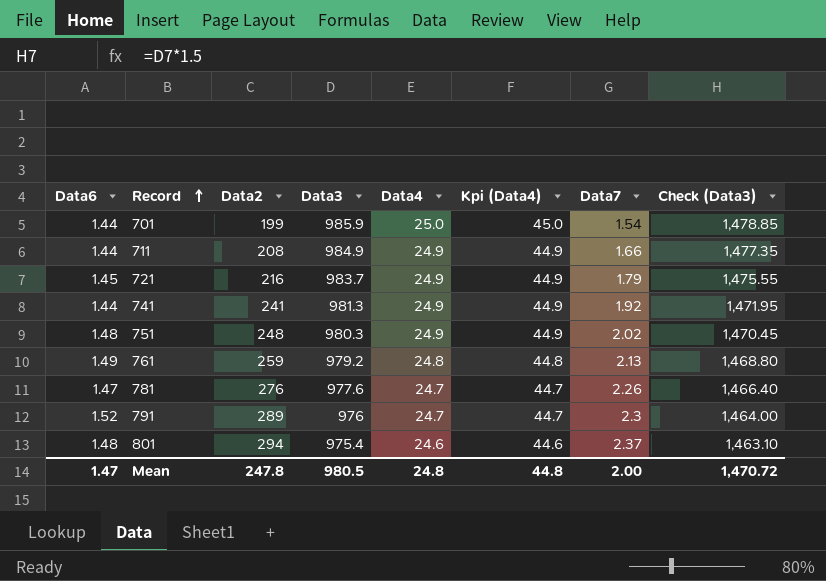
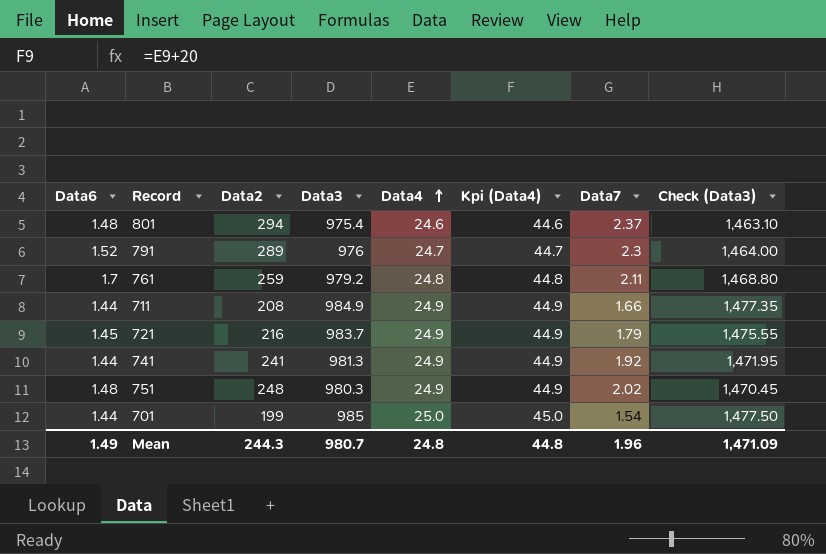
row order: Record ascending -> Data4 ascending
row 781: 1.47 | 276 | 977.6 | 24.7 | 44.7 | 2.26 | 1,466.40 -> none
761 | Data6: 1.49 -> 1.7
761 | Data7: 2.13 -> 2.11
701 | Data3: 985.9 -> 985
701 | Check (Data3): 1,478.85 -> 1,477.50
Mean | Data6: 1.47 -> 1.49
Mean | Data2: 247.8 -> 244.3
Mean | Data3: 980.5 -> 980.7
Mean | Data7: 2.00 -> 1.96
Mean | Check (Data3): 1,470.72 -> 1,471.09

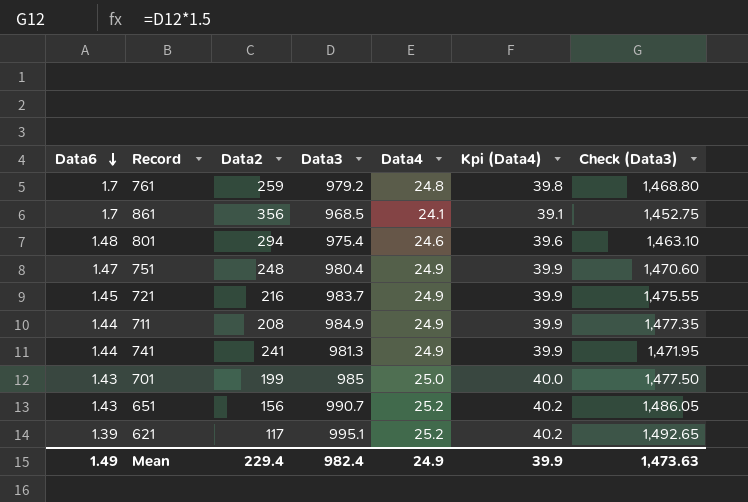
row order: Data4 ascending -> Data6 descending
column Data7 | position: 7 -> none
column Kpi (Data4) | formula: [Data4] + 20 -> [Data4] + 15
row 791: 1.52 | 289 | 976 | 24.7 | 44.7 | 2.3 | 1,464.00 -> none
row 861: none -> 1.7 | 356 | 968.5 | 24.1 | 39.1 | 1,452.75
751 | Data6: 1.48 -> 1.47
751 | Data3: 980.3 -> 980.4
751 | Check (Data3): 1,470.45 -> 1,470.60
701 | Data6: 1.44 -> 1.43
row 651: none -> 1.43 | 156 | 990.7 | 25.2 | 40.2 | 1,486.05
row 621: none -> 1.39 | 117 | 995.1 | 25.2 | 40.2 | 1,492.65
Mean | Data2: 244.3 -> 229.4
Mean | Data3: 980.7 -> 982.4
Mean | Data4: 24.8 -> 24.9
Mean | Kpi (Data4): 44.8 -> 39.9
Mean | Check (Data3): 1,471.09 -> 1,473.63

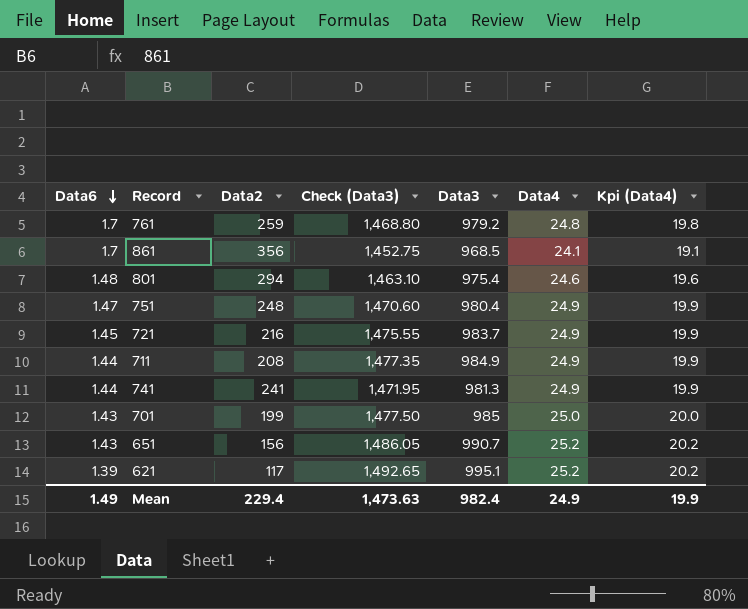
column Check (Data3) | position: 7 -> 4
column Kpi (Data4) | formula: [Data4] + 15 -> [Data4] - 5
Mean | Kpi (Data4): 39.9 -> 19.9

